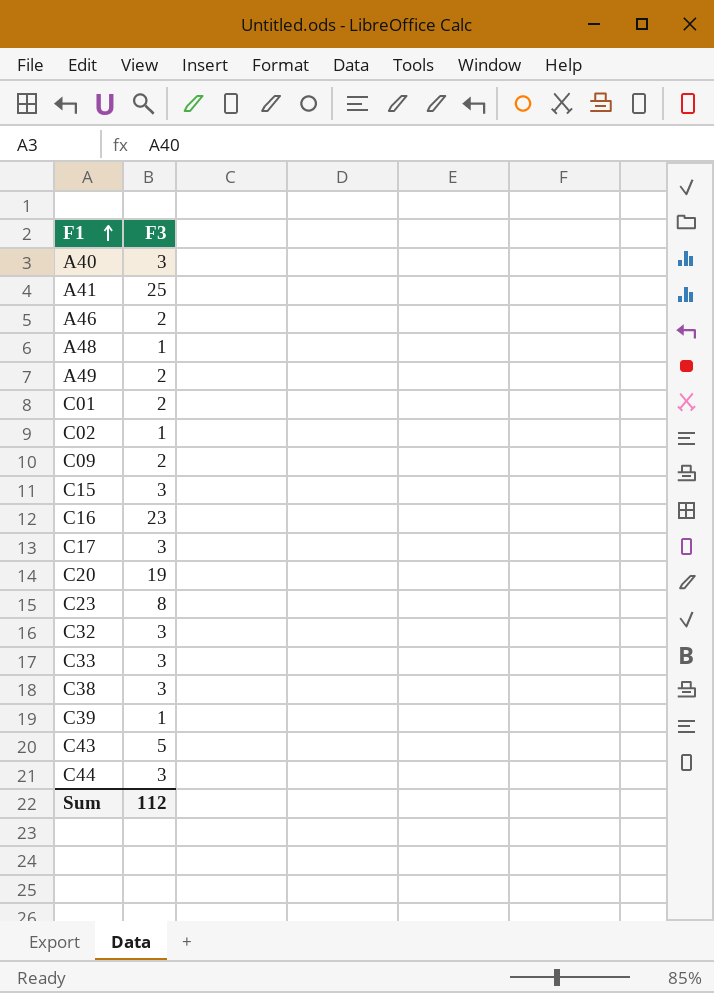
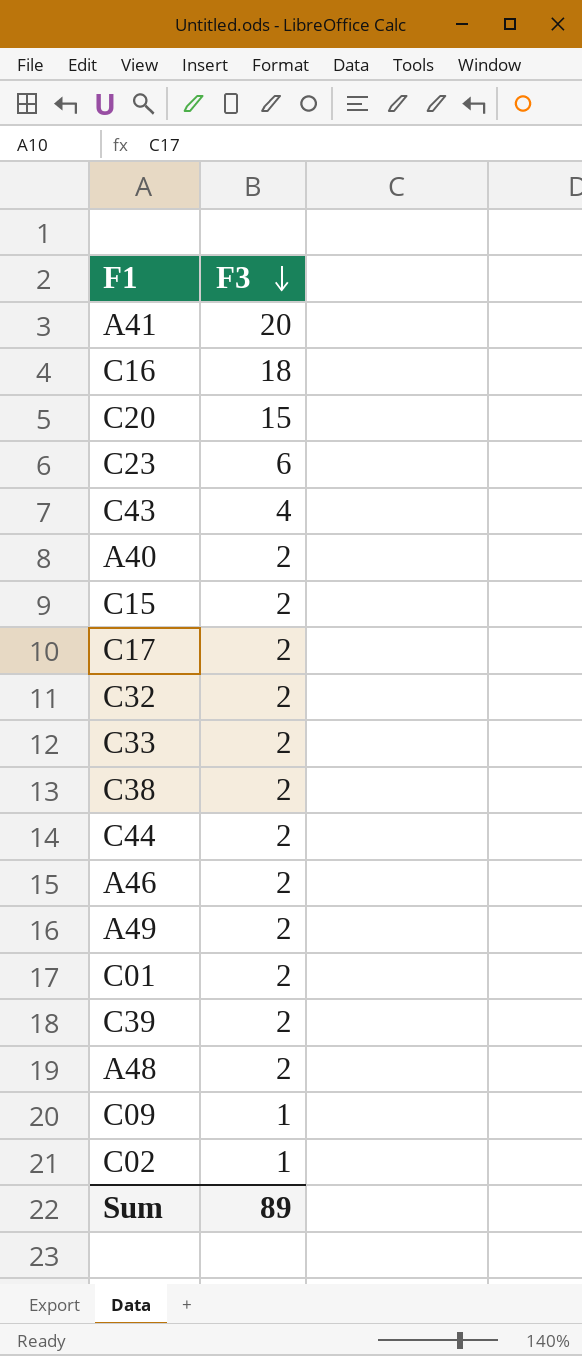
row order: F1 ascending -> F3 descending
A41 | F3: 25 -> 20
C16 | F3: 23 -> 18
C20 | F3: 19 -> 15
C23 | F3: 8 -> 6
C43 | F3: 5 -> 4
A40 | F3: 3 -> 2
C15 | F3: 3 -> 2
C17 | F3: 3 -> 2
C32 | F3: 3 -> 2
C33 | F3: 3 -> 2
C38 | F3: 3 -> 2
C44 | F3: 3 -> 2
C39 | F3: 1 -> 2
A48 | F3: 1 -> 2
C09 | F3: 2 -> 1
Sum | F3: 112 -> 89

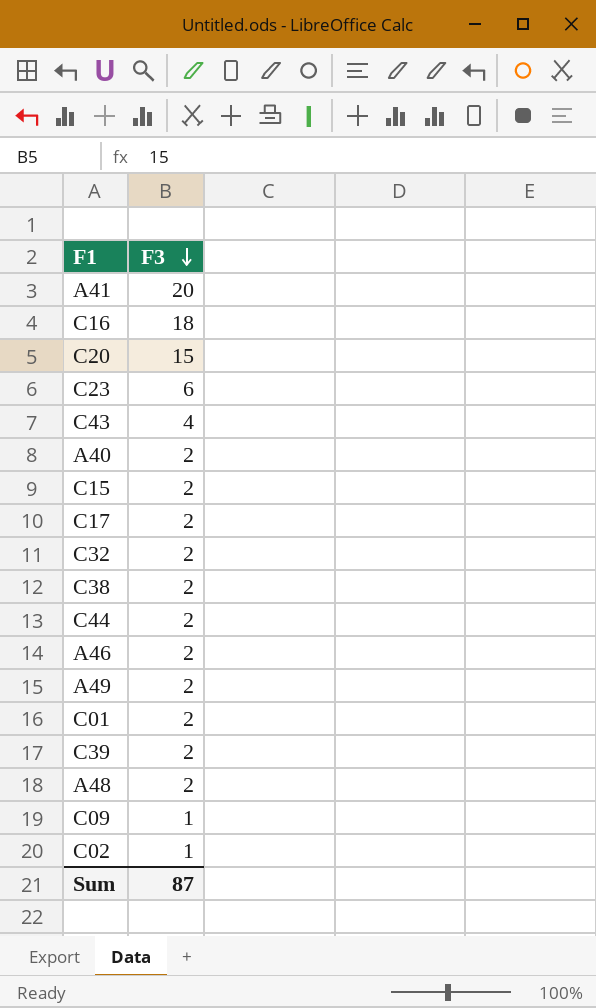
row C33: 2 -> none
Sum | F3: 89 -> 87

